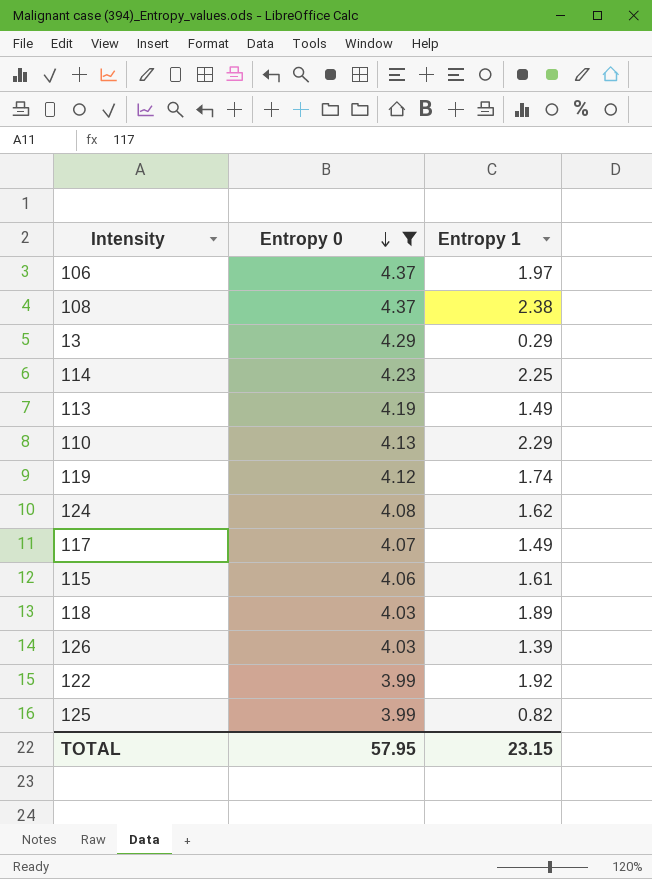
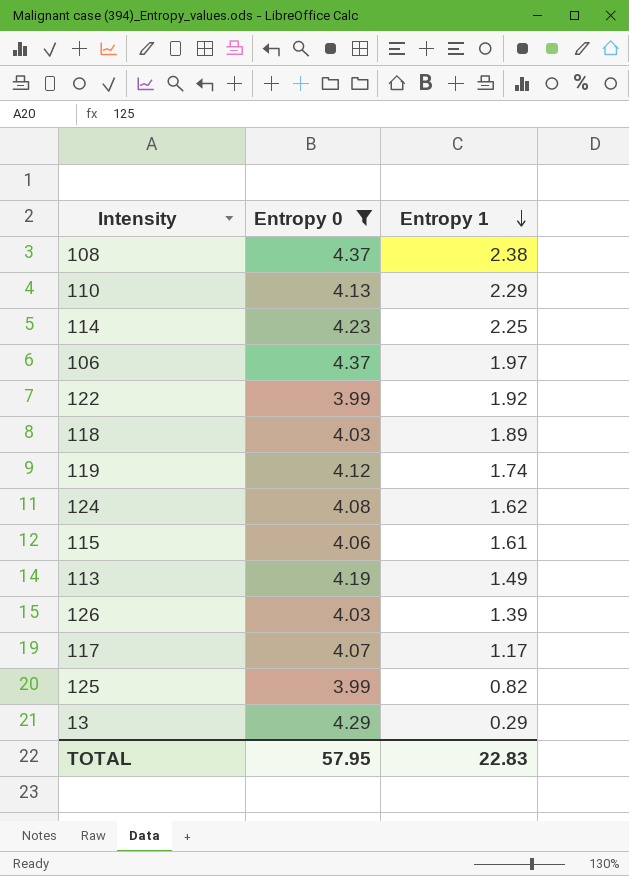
row order: Entropy 0 descending -> Entropy 1 descending
117 | Entropy 1: 1.49 -> 1.17
TOTAL | Entropy 1: 23.15 -> 22.83

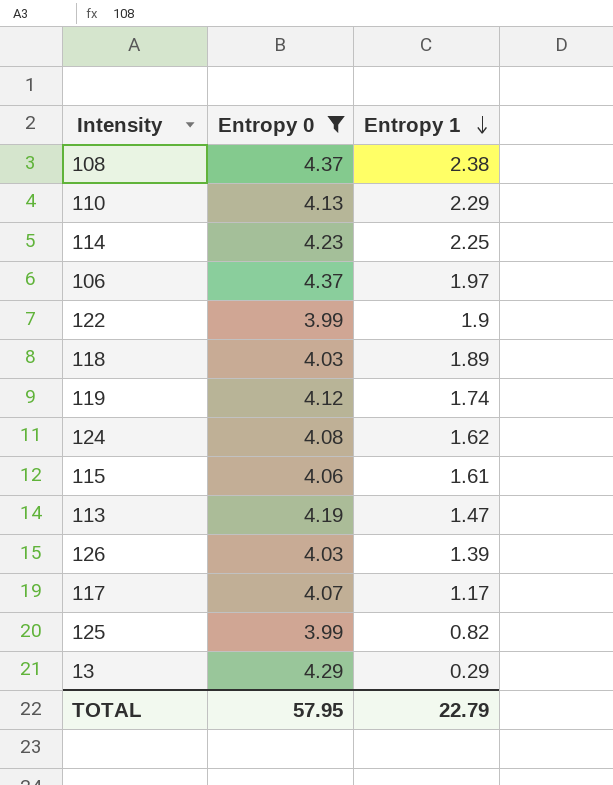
122 | Entropy 1: 1.92 -> 1.9
113 | Entropy 1: 1.49 -> 1.47
TOTAL | Entropy 1: 22.83 -> 22.79

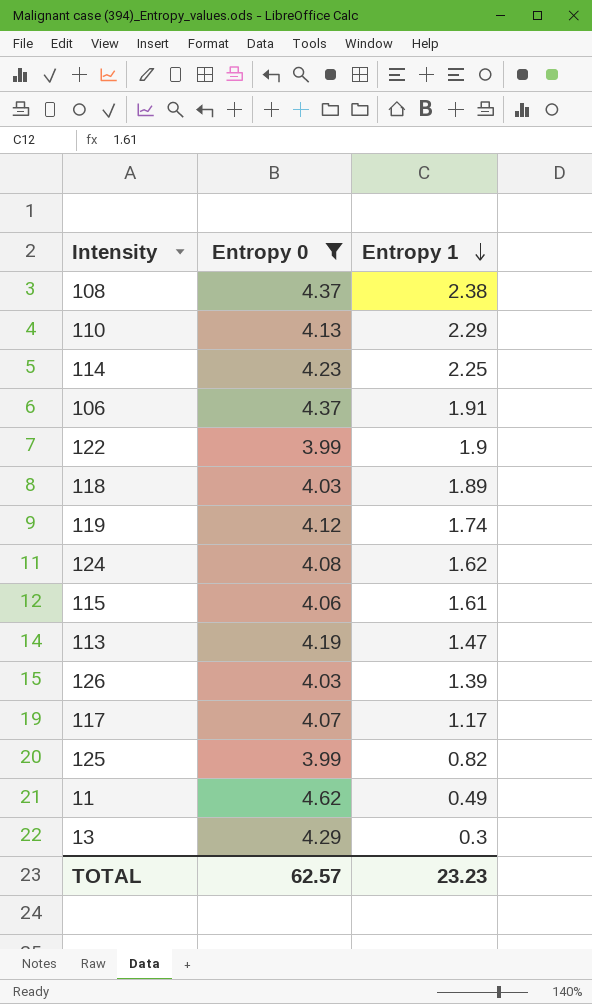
106 | Entropy 1: 1.97 -> 1.91
row 11: none -> 4.62 | 0.49
13 | Entropy 1: 0.29 -> 0.3
TOTAL | Entropy 0: 57.95 -> 62.57
TOTAL | Entropy 1: 22.79 -> 23.23

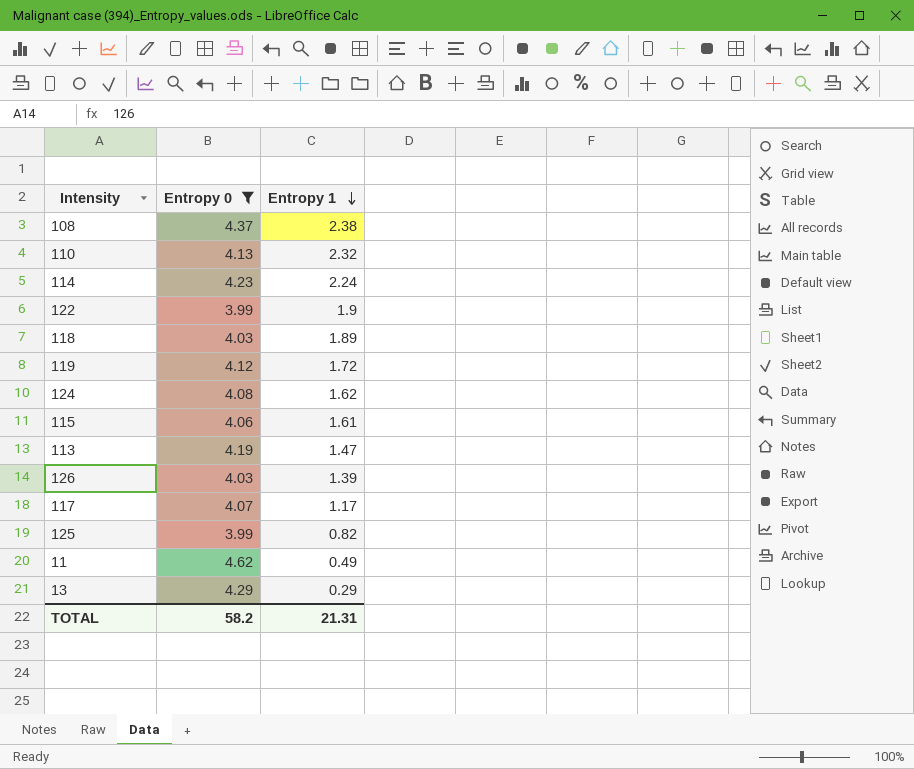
row 106: 4.37 | 1.91 -> none
110 | Entropy 1: 2.29 -> 2.32
114 | Entropy 1: 2.25 -> 2.24
119 | Entropy 1: 1.74 -> 1.72
13 | Entropy 1: 0.3 -> 0.29
TOTAL | Entropy 0: 62.57 -> 58.2
TOTAL | Entropy 1: 23.23 -> 21.31

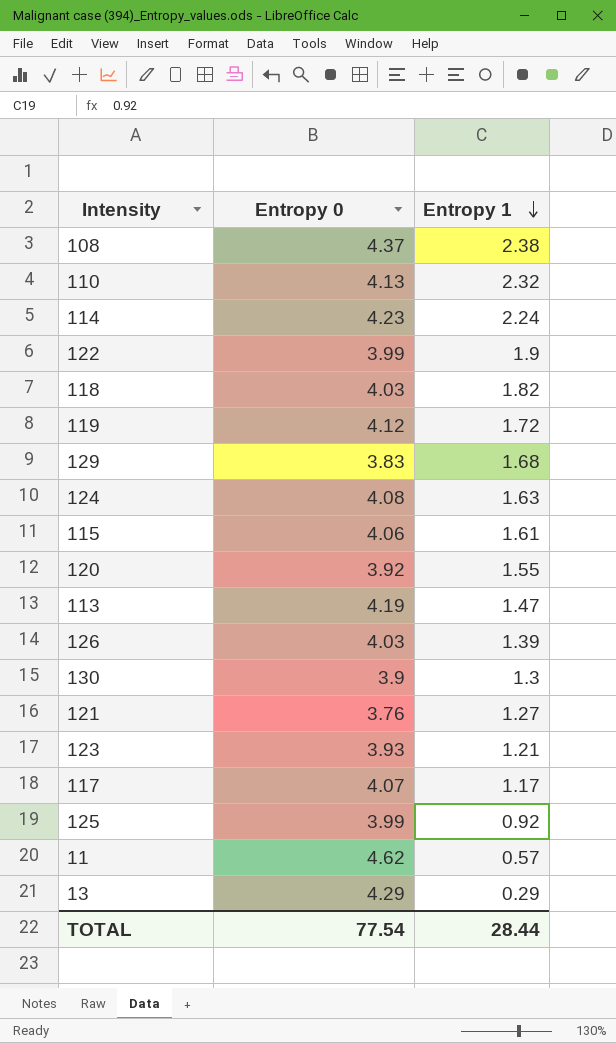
filter: Entropy 0 >= 3.99 -> none
118 | Entropy 1: 1.89 -> 1.82
124 | Entropy 1: 1.62 -> 1.63
125 | Entropy 1: 0.82 -> 0.92
11 | Entropy 1: 0.49 -> 0.57
TOTAL | Entropy 0: 58.2 -> 77.54
TOTAL | Entropy 1: 21.31 -> 28.44

